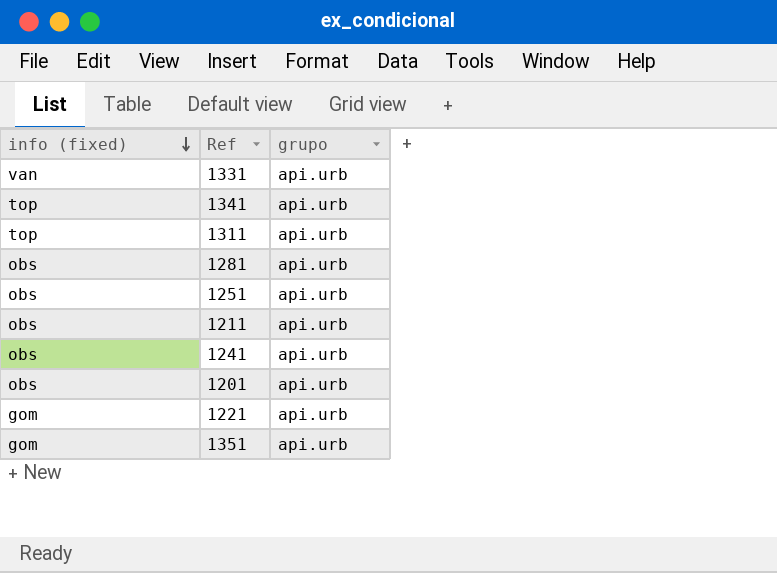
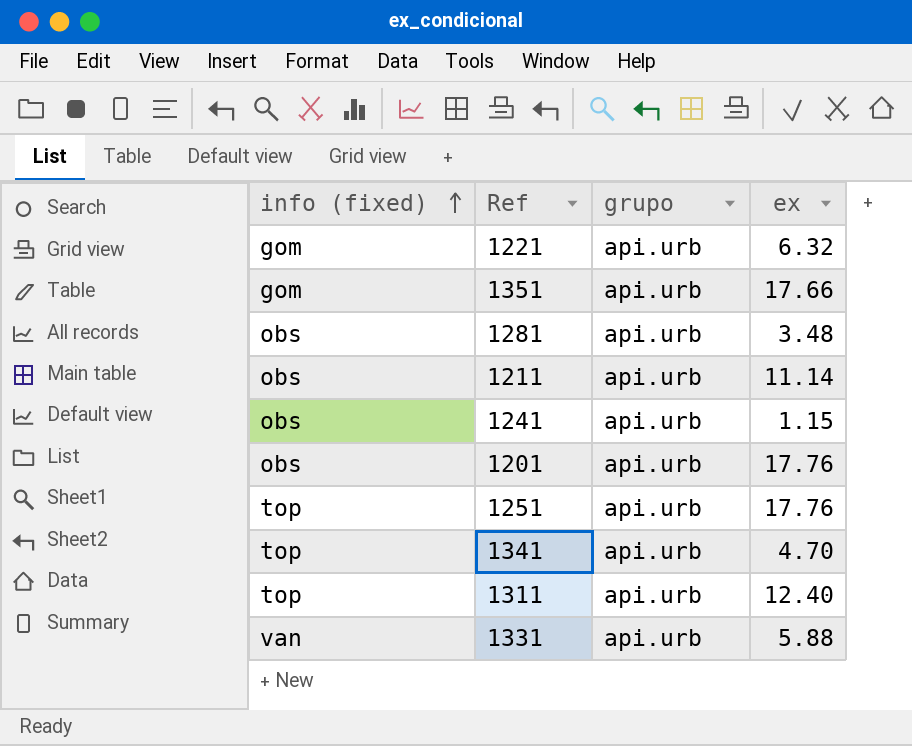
row order: info (fixed) descending -> info (fixed) ascending
column ex | position: none -> 4
1251 | info (fixed): obs -> top

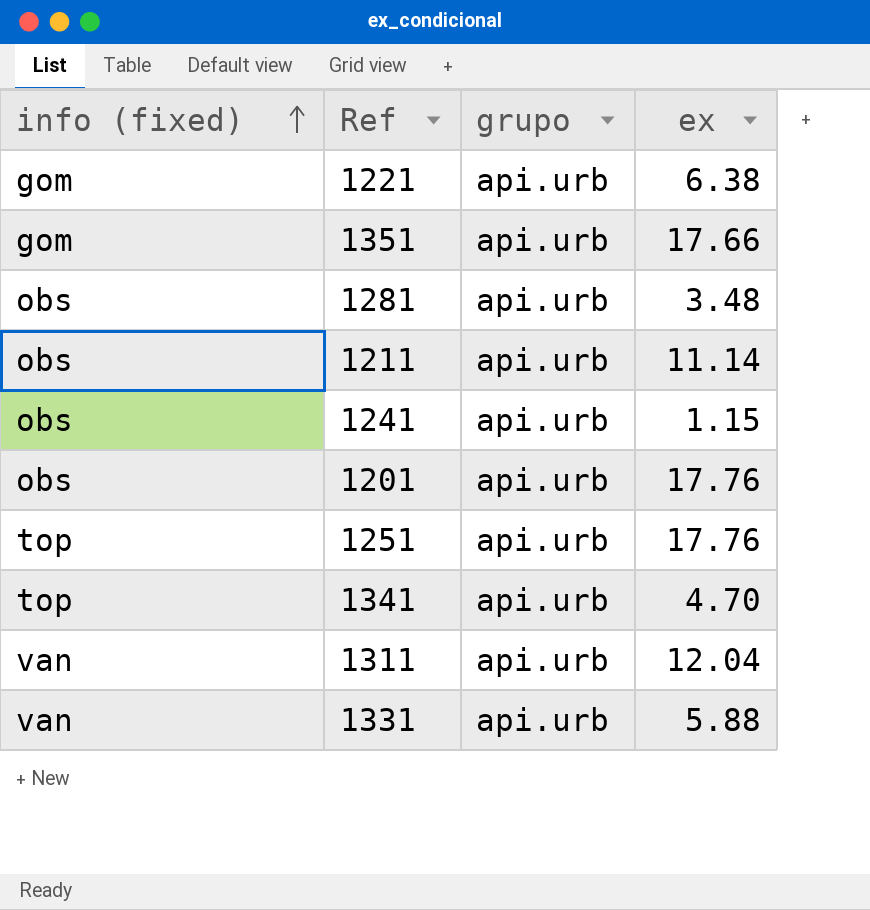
1221 | ex: 6.32 -> 6.38
1311 | info (fixed): top -> van
1311 | ex: 12.40 -> 12.04

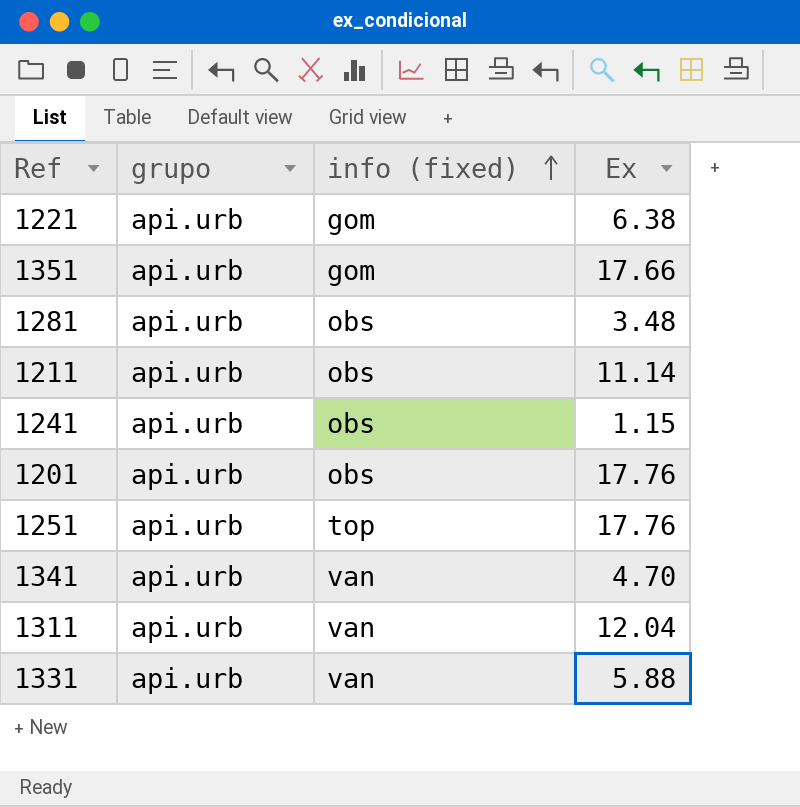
column info (fixed) | position: 1 -> 3
column name: ex -> Ex
1341 | info (fixed): top -> van

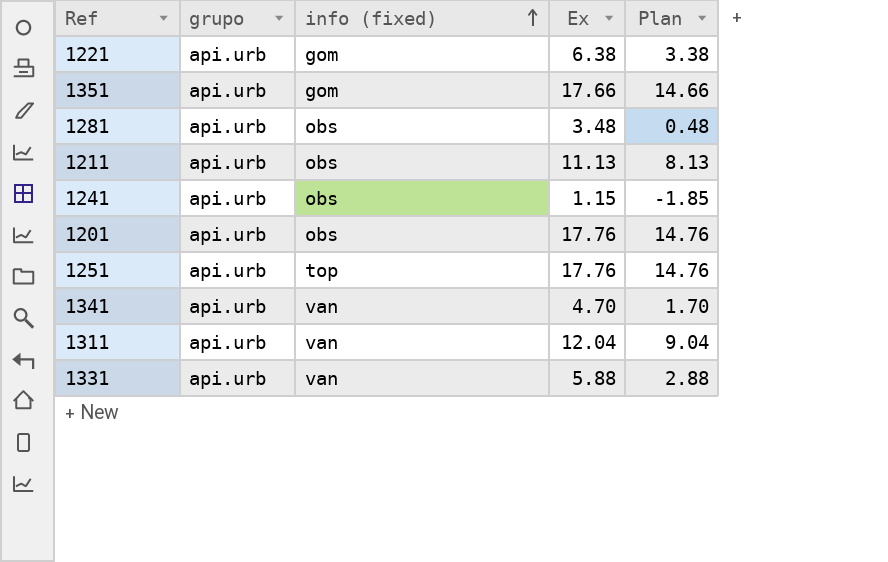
column Plan | formula: none -> [Ex] - 3
1211 | Ex: 11.14 -> 11.13

